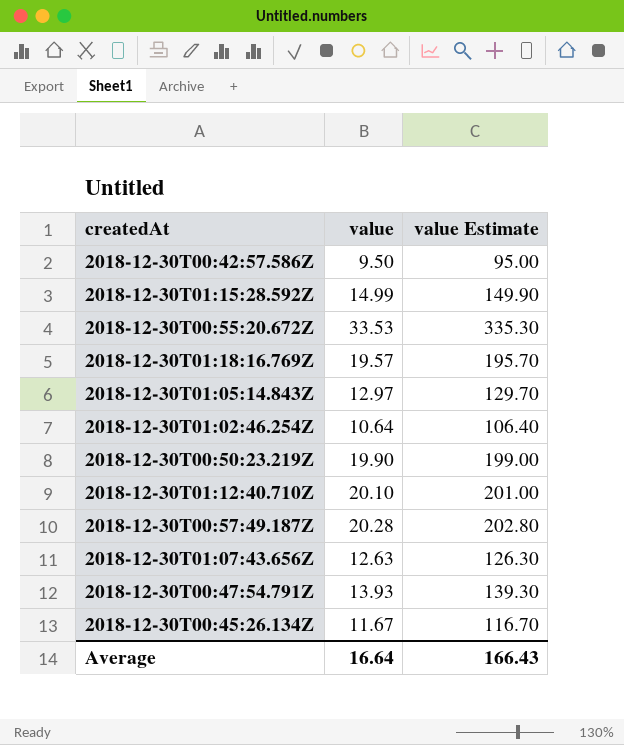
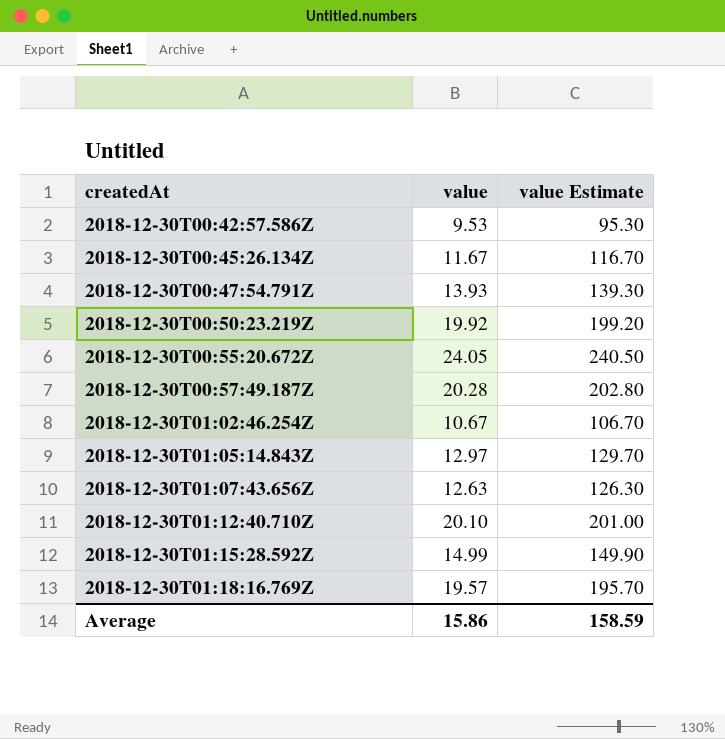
row order: none -> createdAt ascending
2018-12-30T00:42:57.586Z | value: 9.50 -> 9.53
2018-12-30T00:42:57.586Z | value Estimate: 95.00 -> 95.30
2018-12-30T00:50:23.219Z | value: 19.90 -> 19.92
2018-12-30T00:50:23.219Z | value Estimate: 199.00 -> 199.20
2018-12-30T00:55:20.672Z | value: 33.53 -> 24.05
2018-12-30T00:55:20.672Z | value Estimate: 335.30 -> 240.50
2018-12-30T01:02:46.254Z | value: 10.64 -> 10.67
2018-12-30T01:02:46.254Z | value Estimate: 106.40 -> 106.70
Average | value: 16.64 -> 15.86
Average | value Estimate: 166.43 -> 158.59

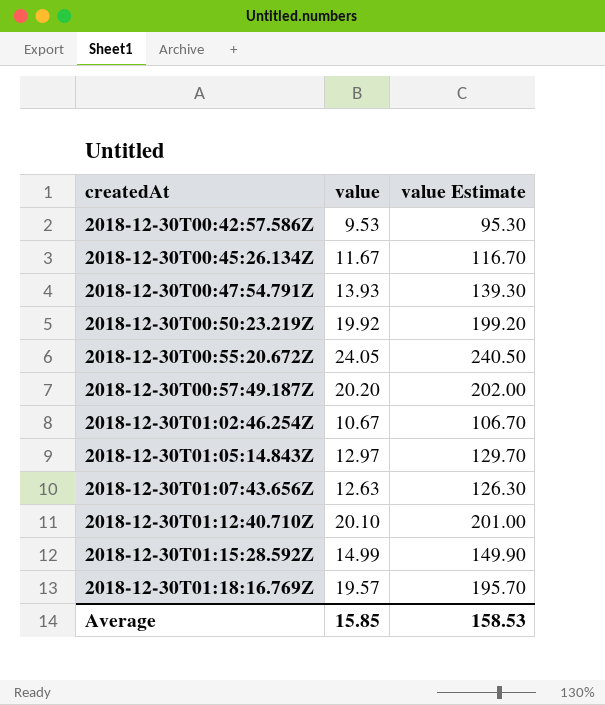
2018-12-30T00:57:49.187Z | value: 20.28 -> 20.20
2018-12-30T00:57:49.187Z | value Estimate: 202.80 -> 202.00
Average | value: 15.86 -> 15.85
Average | value Estimate: 158.59 -> 158.53

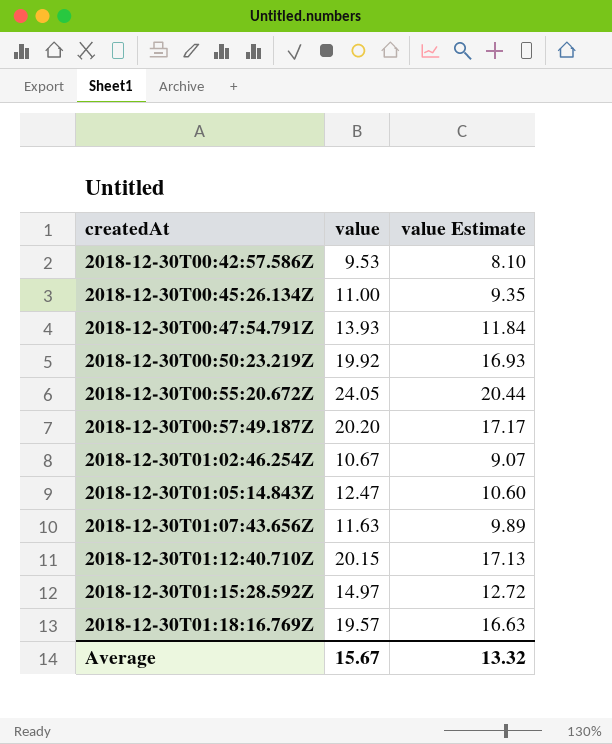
column value Estimate | formula: [value] * 10 -> [value] * 0.85
2018-12-30T00:45:26.134Z | value: 11.67 -> 11.00
2018-12-30T01:05:14.843Z | value: 12.97 -> 12.47
2018-12-30T01:07:43.656Z | value: 12.63 -> 11.63
2018-12-30T01:12:40.710Z | value: 20.10 -> 20.15
2018-12-30T01:15:28.592Z | value: 14.99 -> 14.97
Average | value: 15.85 -> 15.67
Average | value Estimate: 158.53 -> 13.32

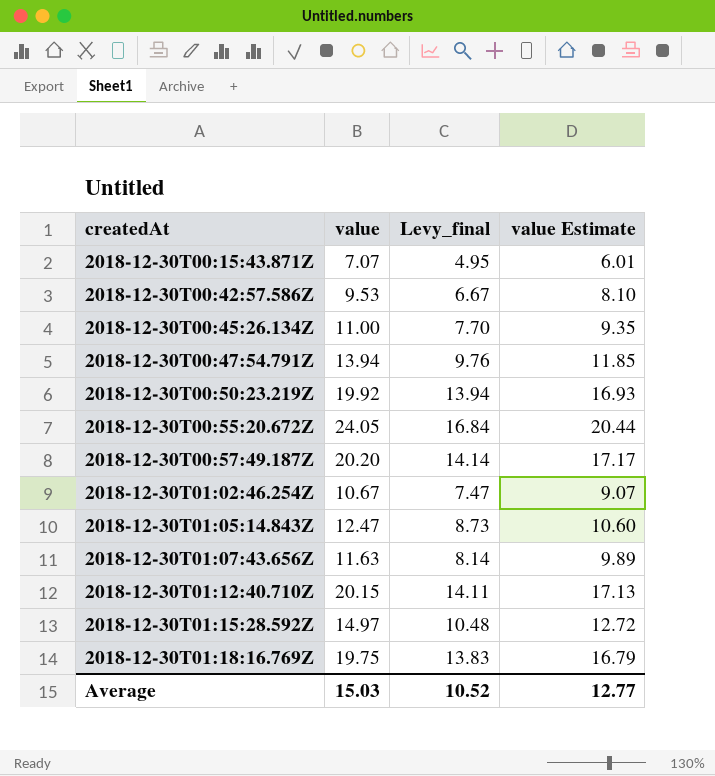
column Levy_final | formula: none -> [value] * 0.7
row 2018-12-30T00:15:43.871Z: none -> 7.07 | 4.95 | 6.01
2018-12-30T00:47:54.791Z | value: 13.93 -> 13.94
2018-12-30T00:47:54.791Z | value Estimate: 11.84 -> 11.85
2018-12-30T01:18:16.769Z | value: 19.57 -> 19.75
2018-12-30T01:18:16.769Z | value Estimate: 16.63 -> 16.79
Average | value: 15.67 -> 15.03
Average | value Estimate: 13.32 -> 12.77

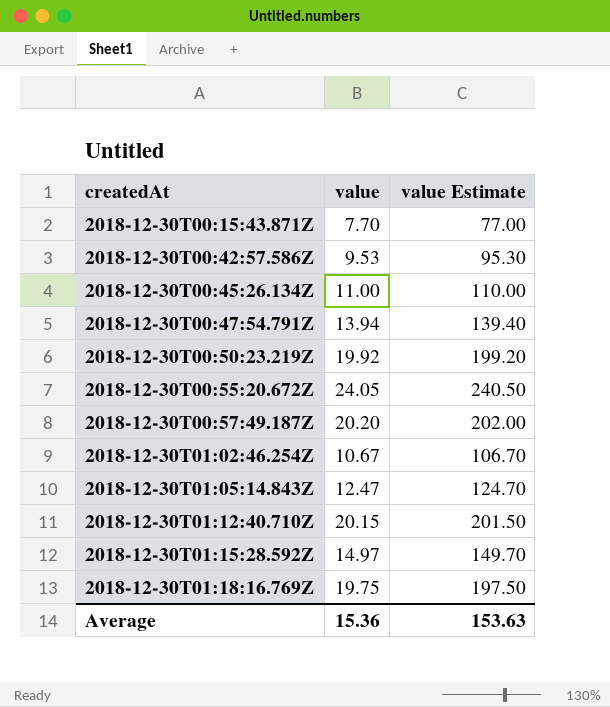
column Levy_final | formula: [value] * 0.7 -> none
column value Estimate | formula: [value] * 0.85 -> [value] * 10
row 2018-12-30T01:07:43.656Z: 11.63 | 8.14 | 9.89 -> none
2018-12-30T00:15:43.871Z | value: 7.07 -> 7.70
Average | value: 15.03 -> 15.36
Average | value Estimate: 12.77 -> 153.63

